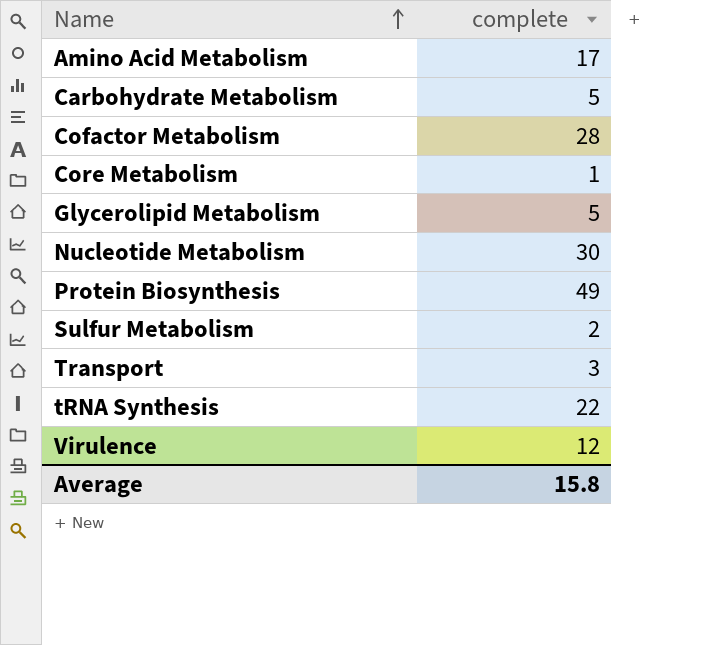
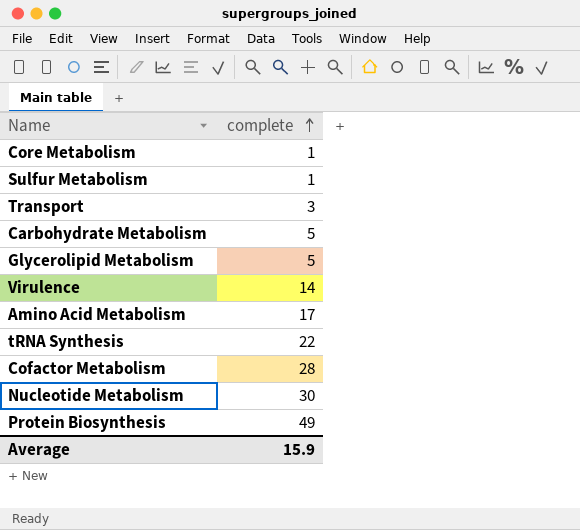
row order: Name ascending -> complete ascending
Sulfur Metabolism | complete: 2 -> 1
Virulence | complete: 12 -> 14
Average | complete: 15.8 -> 15.9

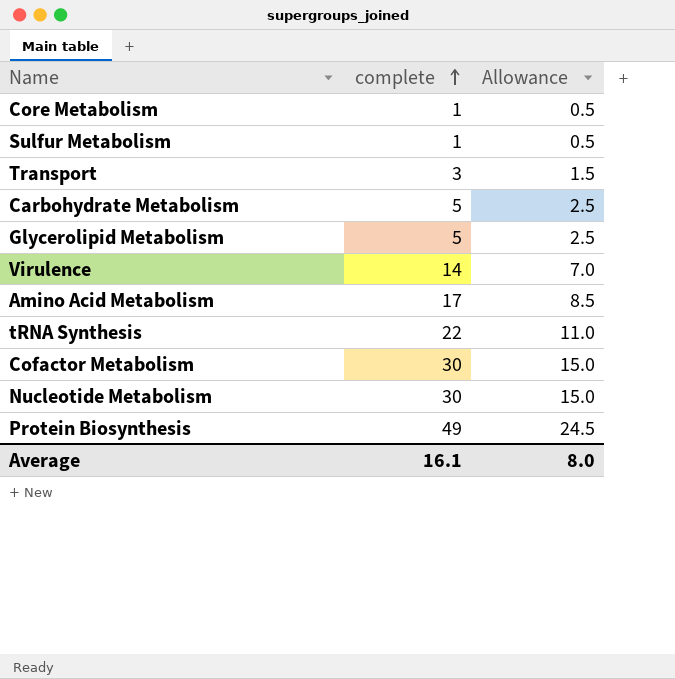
column Allowance | formula: none -> [complete] * 0.5
Cofactor Metabolism | complete: 28 -> 30
Average | complete: 15.9 -> 16.1

